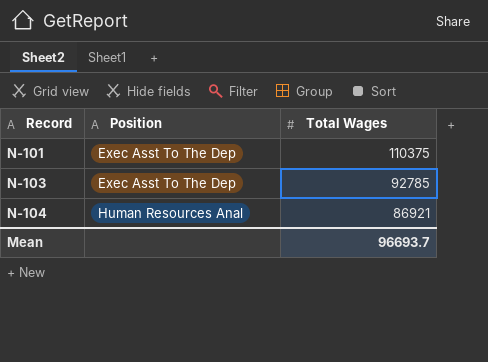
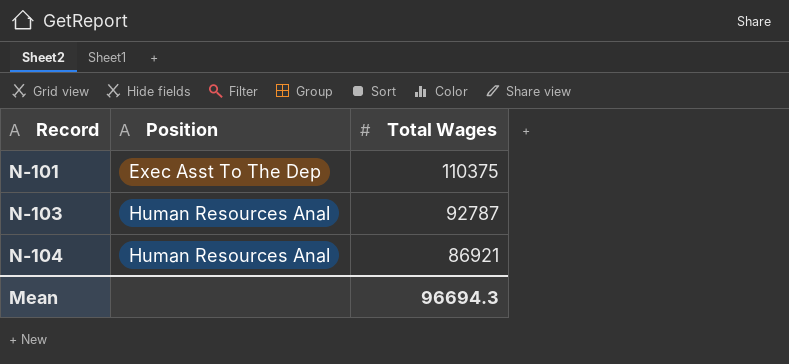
N-103 | Position: Exec Asst To The Dep -> Human Resources Anal
N-103 | Total Wages: 92785 -> 92787
Mean | Total Wages: 96693.7 -> 96694.3

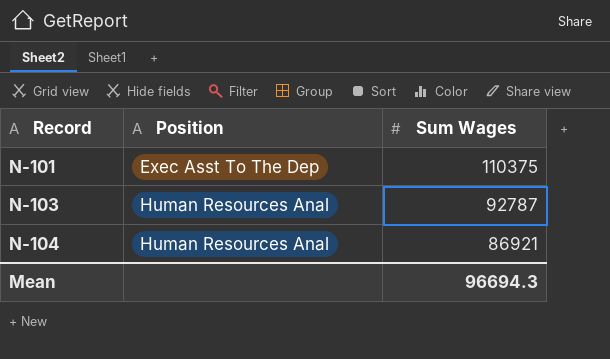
column name: Total Wages -> Sum Wages

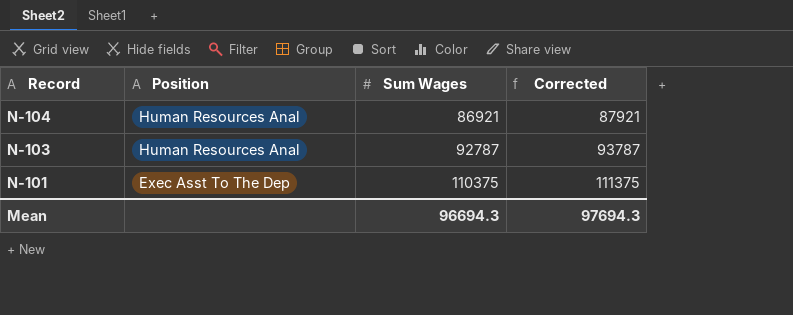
row order: Record ascending -> Record descending
column Corrected | formula: none -> [Sum Wages] + 1000

